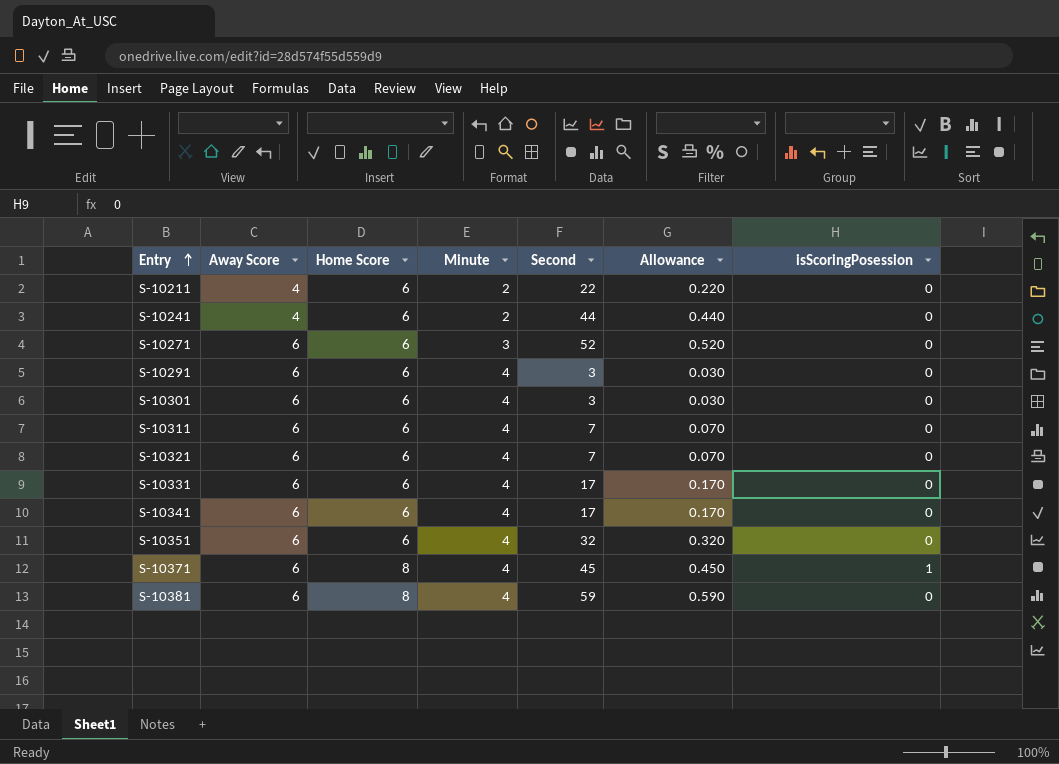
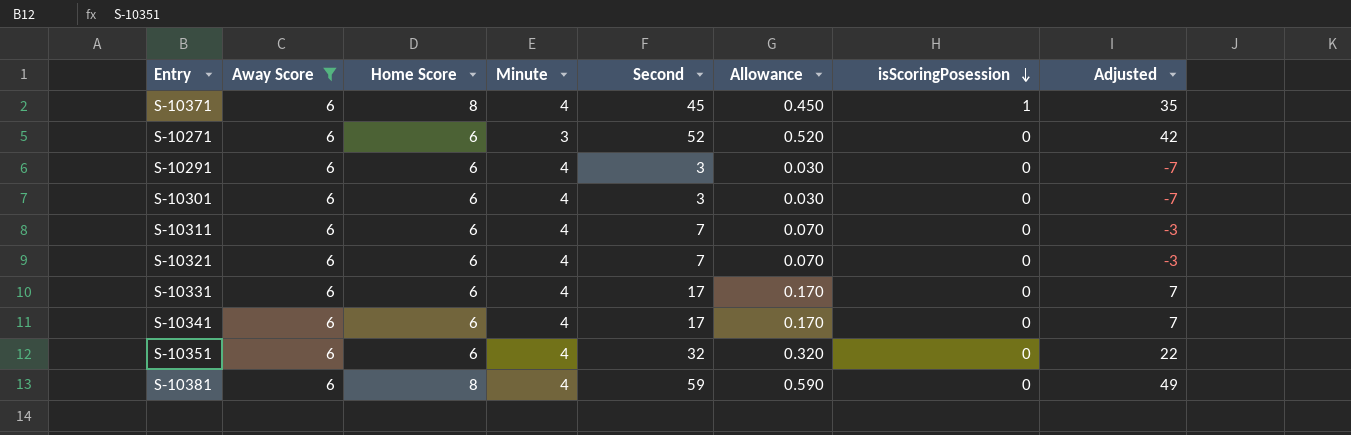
filter: none -> Away Score = 6
row order: Entry ascending -> isScoringPosession descending
column Adjusted | formula: none -> [Second] - 10

